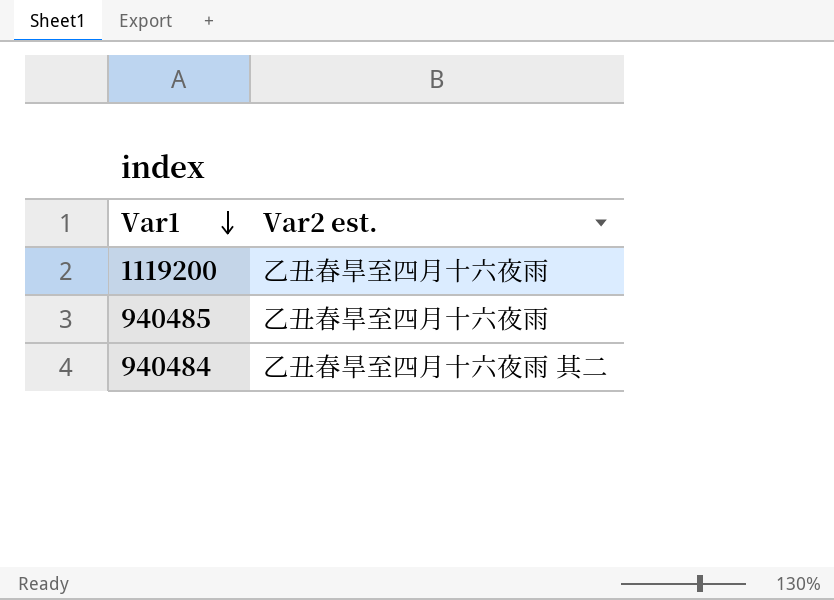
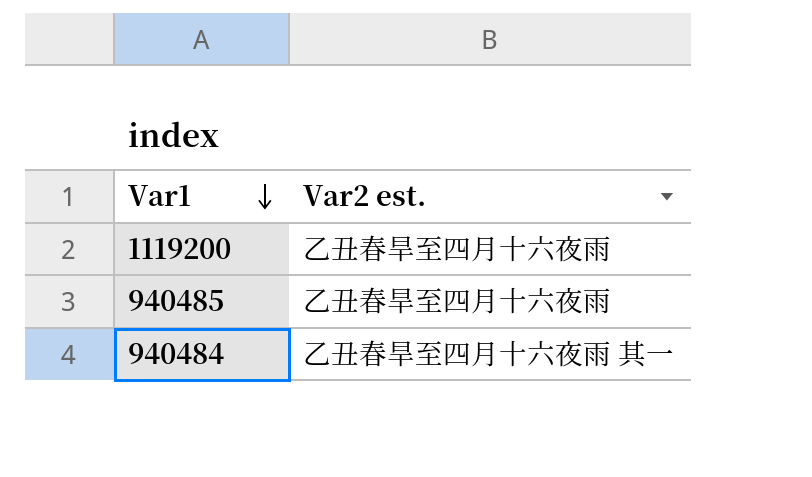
940484 | Var2 est.: 乙丑春旱至四月十六夜雨 其二 -> 乙丑春旱至四月十六夜雨 其一

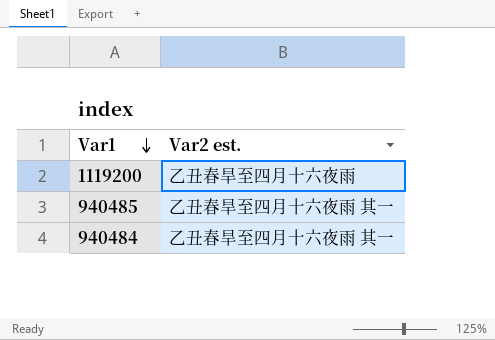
940485 | Var2 est.: 乙丑春旱至四月十六夜雨 -> 乙丑春旱至四月十六夜雨 其一

